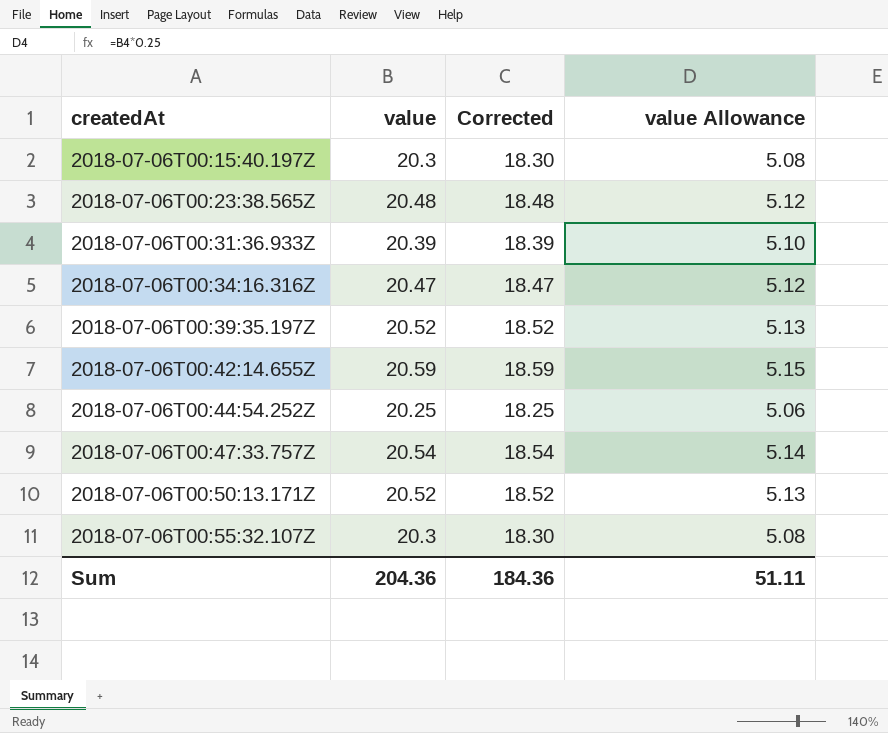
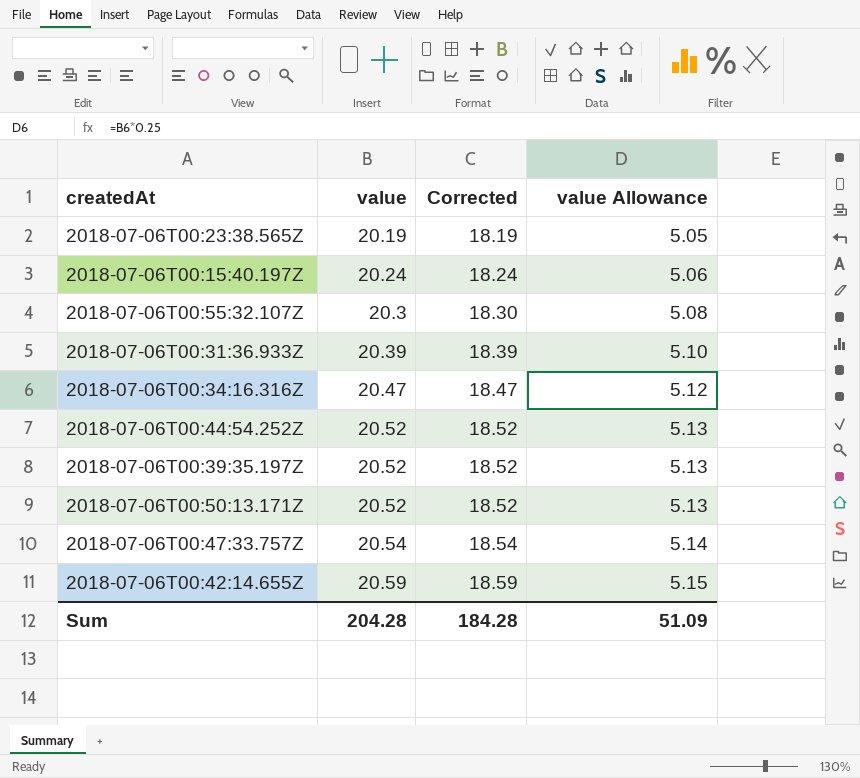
row order: createdAt ascending -> value ascending
2018-07-06T00:23:38.565Z | value: 20.48 -> 20.19
2018-07-06T00:23:38.565Z | Corrected: 18.48 -> 18.19
2018-07-06T00:23:38.565Z | value Allowance: 5.12 -> 5.05
2018-07-06T00:15:40.197Z | value: 20.3 -> 20.24
2018-07-06T00:15:40.197Z | Corrected: 18.30 -> 18.24
2018-07-06T00:15:40.197Z | value Allowance: 5.08 -> 5.06
2018-07-06T00:44:54.252Z | value: 20.25 -> 20.52
2018-07-06T00:44:54.252Z | Corrected: 18.25 -> 18.52
2018-07-06T00:44:54.252Z | value Allowance: 5.06 -> 5.13
Sum | value: 204.36 -> 204.28
Sum | Corrected: 184.36 -> 184.28
Sum | value Allowance: 51.11 -> 51.09

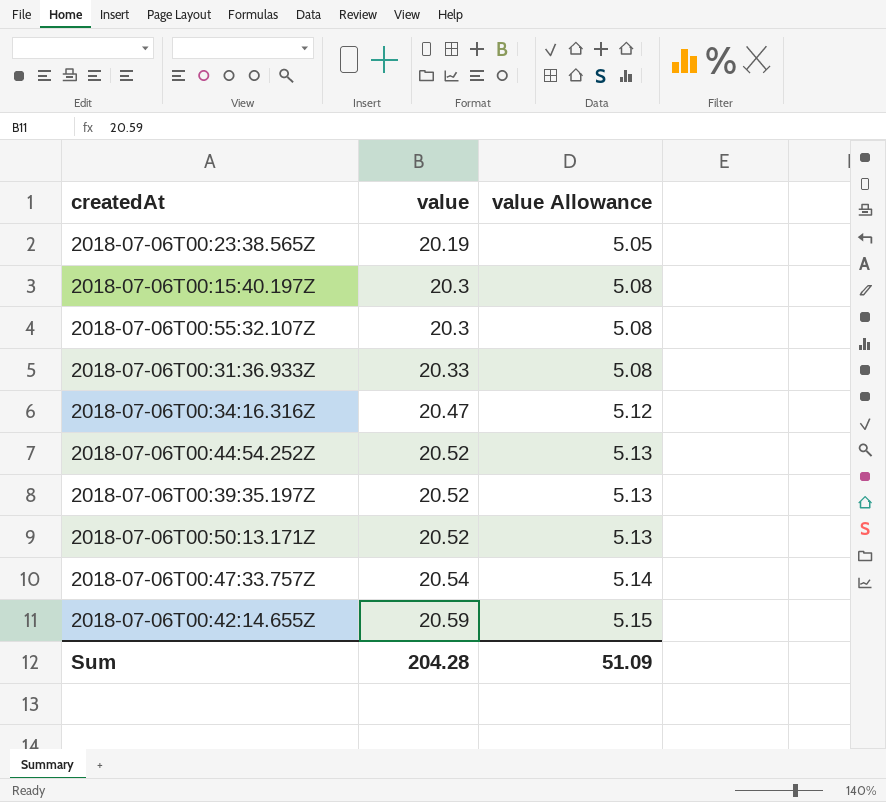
column Corrected | formula: [value] - 2 -> none
2018-07-06T00:15:40.197Z | value: 20.24 -> 20.3
2018-07-06T00:15:40.197Z | value Allowance: 5.06 -> 5.08
2018-07-06T00:31:36.933Z | value: 20.39 -> 20.33
2018-07-06T00:31:36.933Z | value Allowance: 5.10 -> 5.08

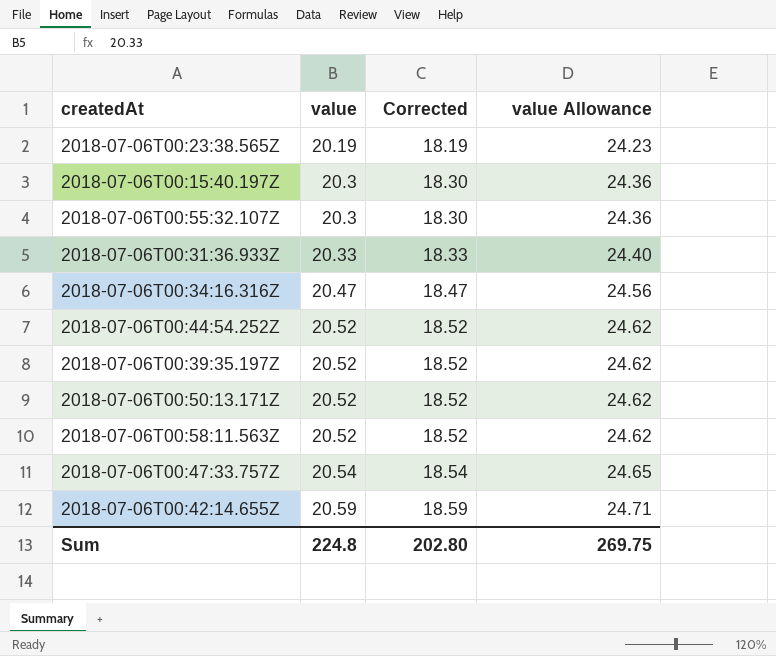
column Corrected | formula: none -> [value] - 2
column value Allowance | formula: [value] * 0.25 -> [value] * 1.2
row 2018-07-06T00:58:11.563Z: none -> 20.52 | 18.52 | 24.62
Sum | value: 204.28 -> 224.8
Sum | value Allowance: 51.09 -> 269.75

